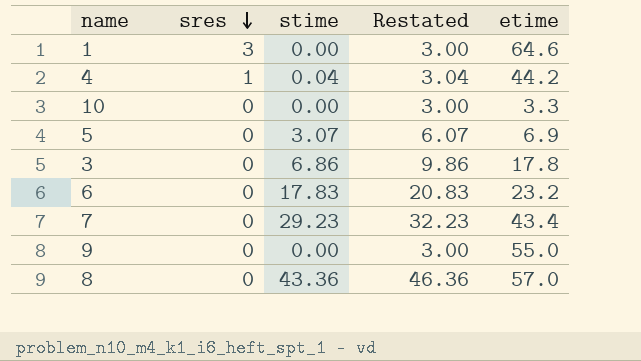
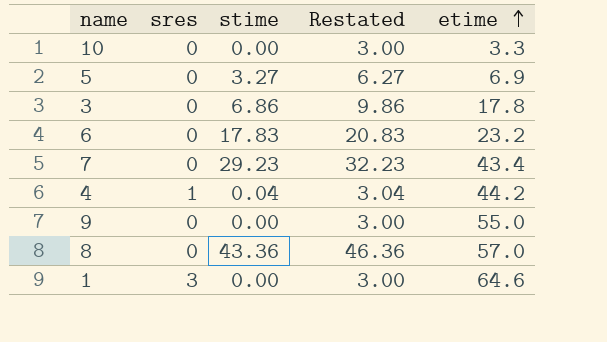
row order: sres descending -> etime ascending
5 | stime: 3.07 -> 3.27
5 | Restated: 6.07 -> 6.27

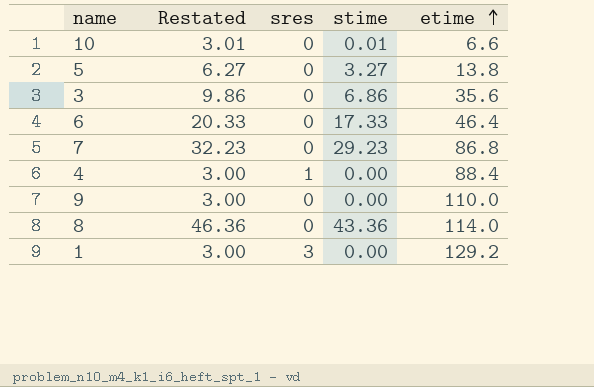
column Restated | position: 4 -> 2
10 | Restated: 3.00 -> 3.01
10 | stime: 0.00 -> 0.01
10 | etime: 3.3 -> 6.6
5 | etime: 6.9 -> 13.8
3 | etime: 17.8 -> 35.6
6 | Restated: 20.83 -> 20.33
6 | stime: 17.83 -> 17.33
6 | etime: 23.2 -> 46.4
7 | etime: 43.4 -> 86.8
4 | Restated: 3.04 -> 3.00
4 | stime: 0.04 -> 0.00
4 | etime: 44.2 -> 88.4
9 | etime: 55.0 -> 110.0
8 | etime: 57.0 -> 114.0
1 | etime: 64.6 -> 129.2

